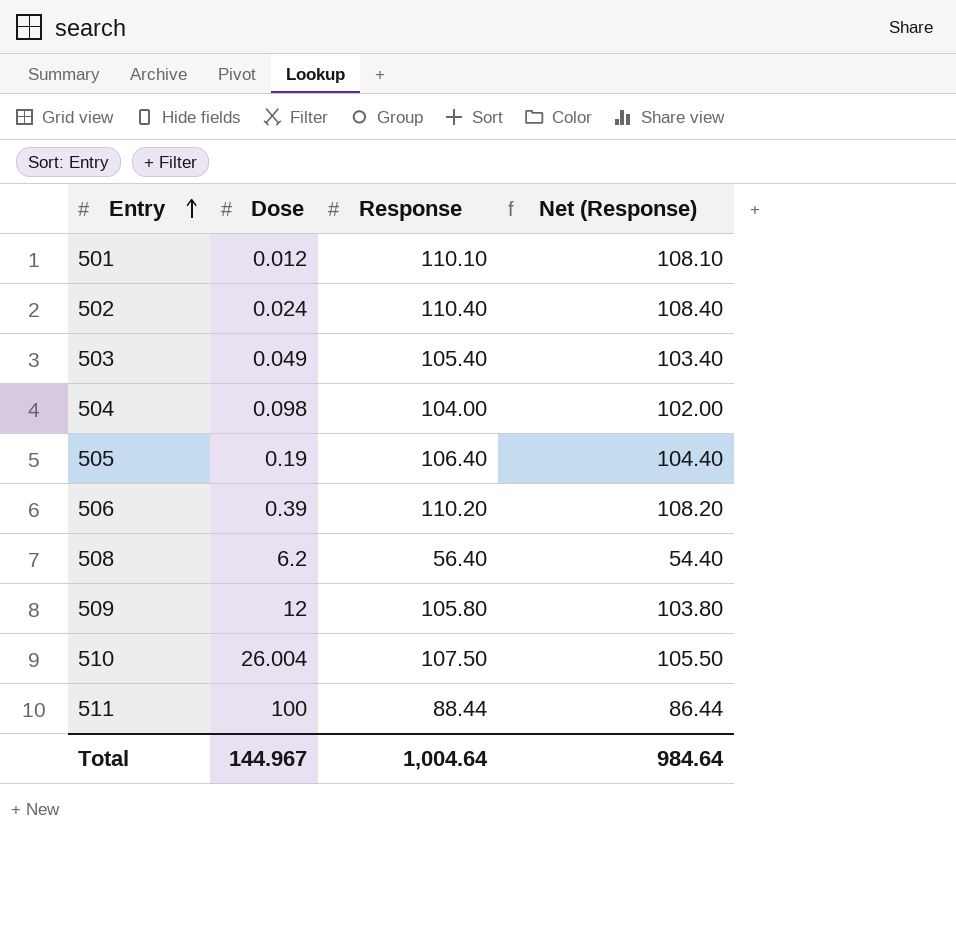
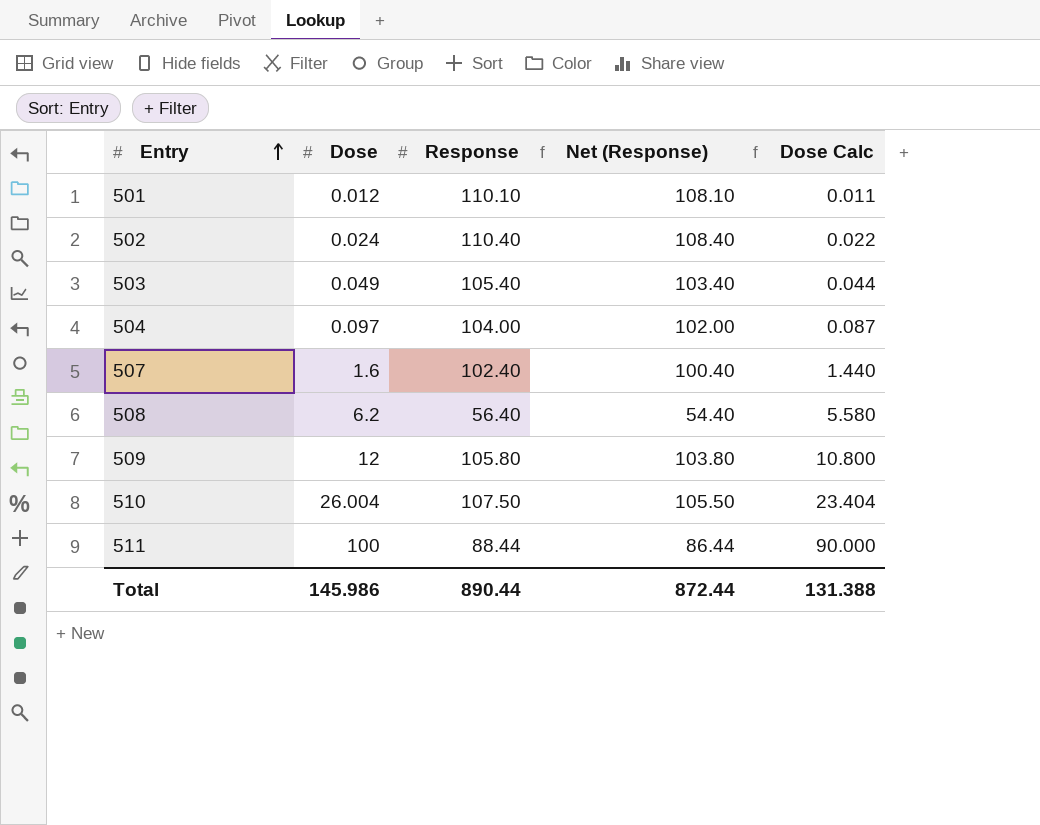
column Dose Calc | formula: none -> [Dose] * 0.9
row 505: 0.19 | 106.40 | 104.40 -> none
row 506: 0.39 | 110.20 | 108.20 -> none
504 | Dose: 0.098 -> 0.097
row 507: none -> 1.6 | 102.40 | 100.40 | 1.440
Total | Dose: 144.967 -> 145.986
Total | Response: 1,004.64 -> 890.44
Total | Net (Response): 984.64 -> 872.44

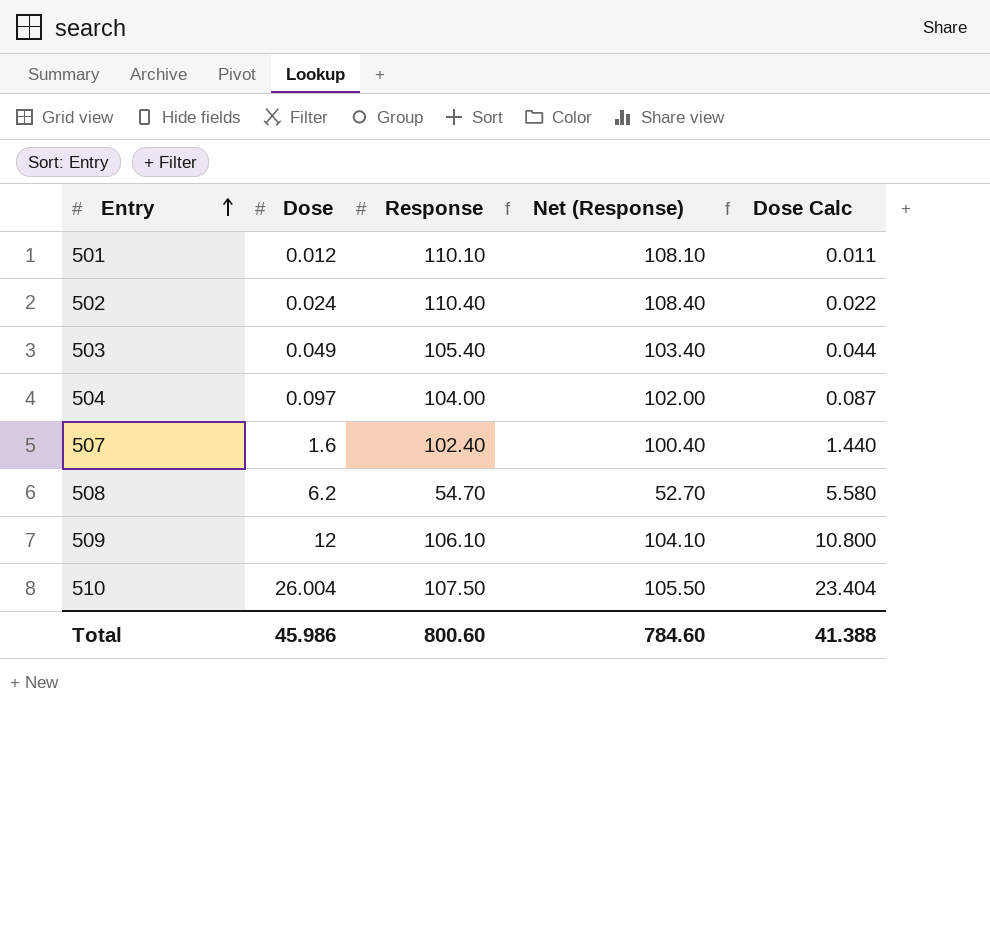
row 511: 100 | 88.44 | 86.44 | 90.000 -> none
508 | Response: 56.40 -> 54.70
508 | Net (Response): 54.40 -> 52.70
509 | Response: 105.80 -> 106.10
509 | Net (Response): 103.80 -> 104.10
Total | Dose: 145.986 -> 45.986
Total | Response: 890.44 -> 800.60
Total | Net (Response): 872.44 -> 784.60
Total | Dose Calc: 131.388 -> 41.388

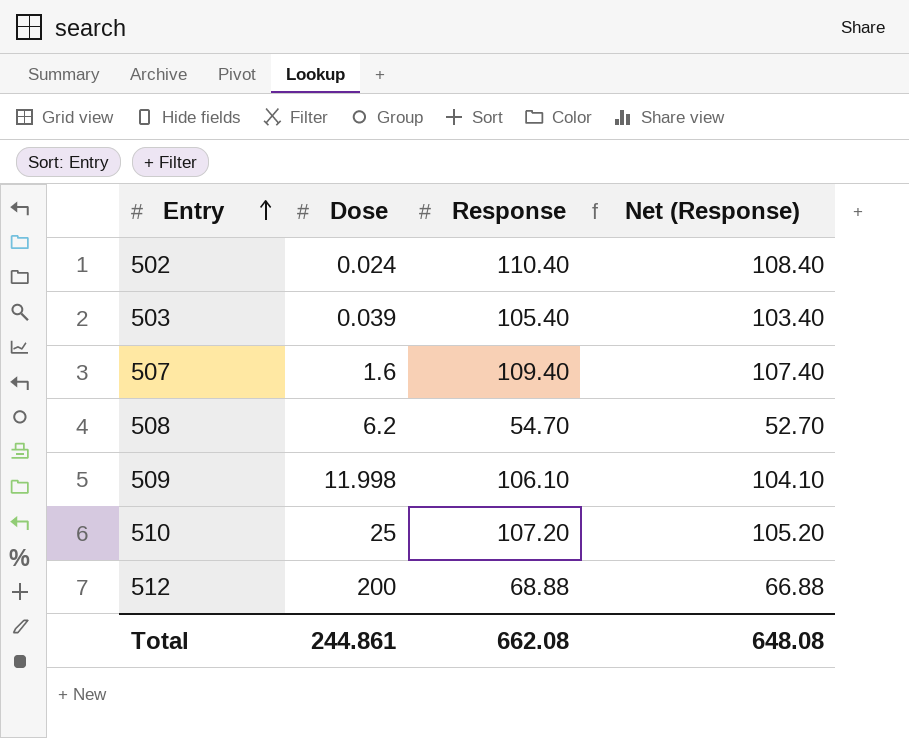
column Dose Calc | formula: [Dose] * 0.9 -> none
row 501: 0.012 | 110.10 | 108.10 | 0.011 -> none
row 504: 0.097 | 104.00 | 102.00 | 0.087 -> none
503 | Dose: 0.049 -> 0.039
507 | Response: 102.40 -> 109.40
507 | Net (Response): 100.40 -> 107.40
509 | Dose: 12 -> 11.998
510 | Dose: 26.004 -> 25
510 | Response: 107.50 -> 107.20
510 | Net (Response): 105.50 -> 105.20
row 512: none -> 200 | 68.88 | 66.88
Total | Dose: 45.986 -> 244.861
Total | Response: 800.60 -> 662.08
Total | Net (Response): 784.60 -> 648.08

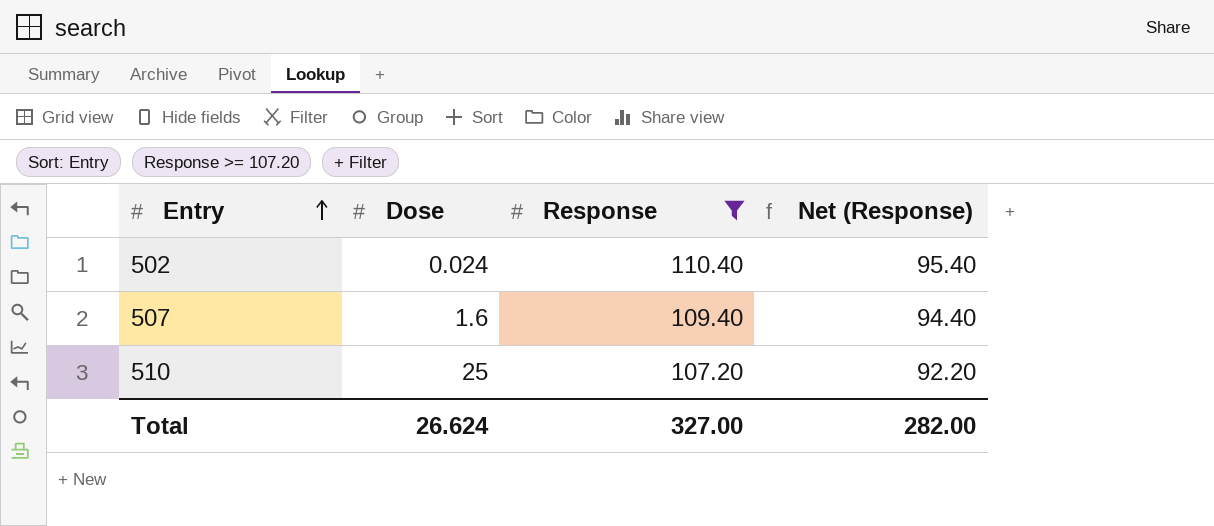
filter: none -> Response >= 107.20
column Net (Response) | formula: [Response] - 2 -> [Response] - 15
Total | Dose: 244.861 -> 26.624
Total | Response: 662.08 -> 327.00
Total | Net (Response): 648.08 -> 282.00

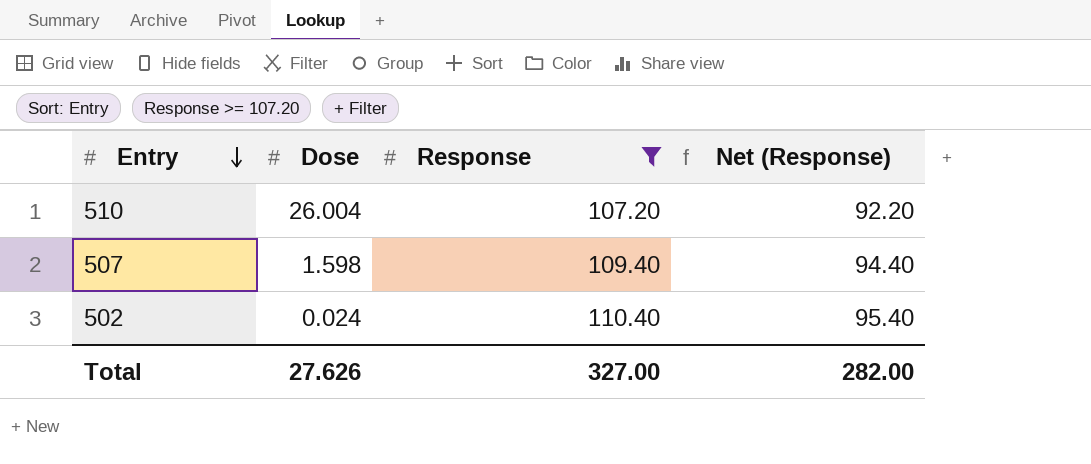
row order: Entry ascending -> Entry descending
510 | Dose: 25 -> 26.004
507 | Dose: 1.6 -> 1.598
Total | Dose: 26.624 -> 27.626

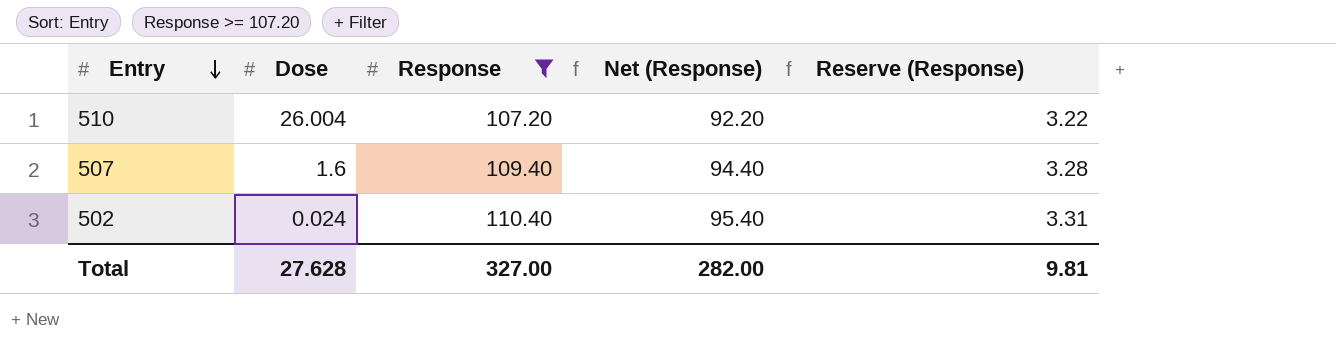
column Reserve (Response) | formula: none -> [Response] * 0.03
507 | Dose: 1.598 -> 1.6
Total | Dose: 27.626 -> 27.628

